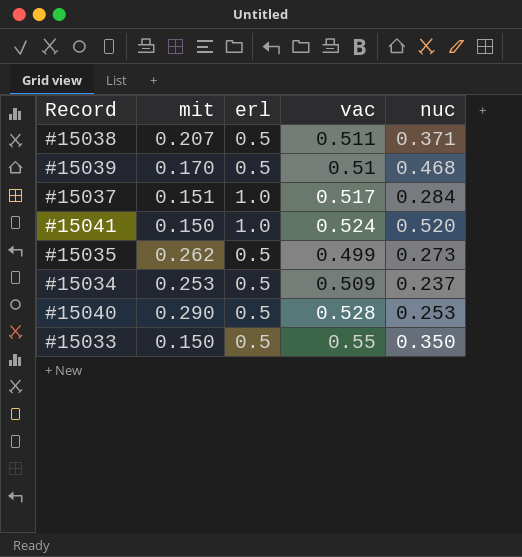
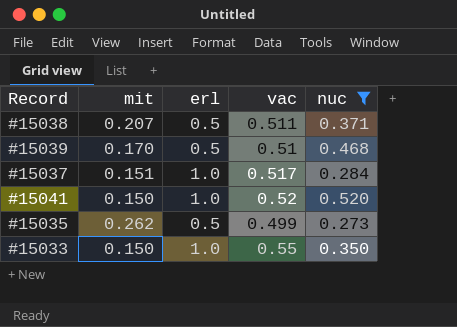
filter: none -> nuc >= 0.273
#15041 | vac: 0.524 -> 0.52
#15033 | erl: 0.5 -> 1.0

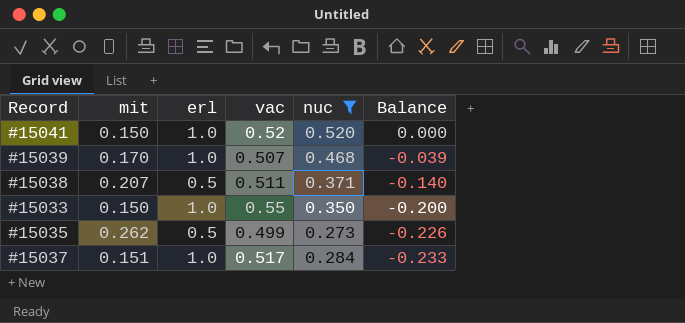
row order: none -> Balance descending
column Balance | formula: none -> [nuc] - [vac]
#15039 | erl: 0.5 -> 1.0
#15039 | vac: 0.51 -> 0.507

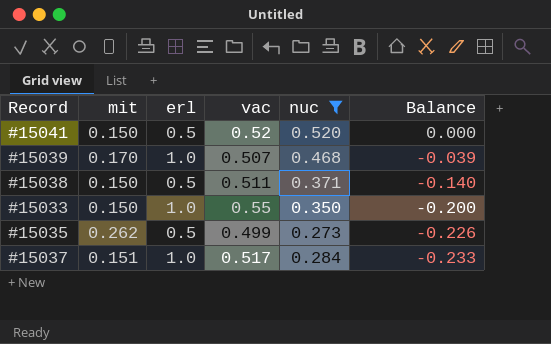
#15041 | erl: 1.0 -> 0.5
#15038 | mit: 0.207 -> 0.150

